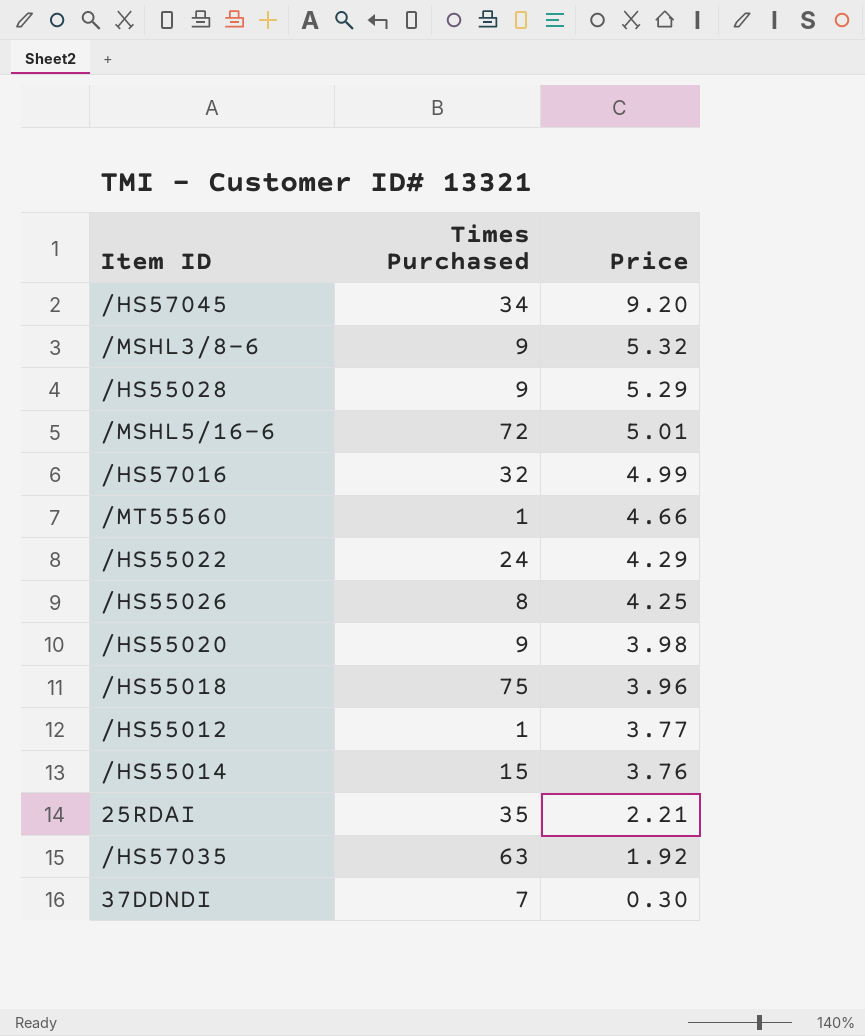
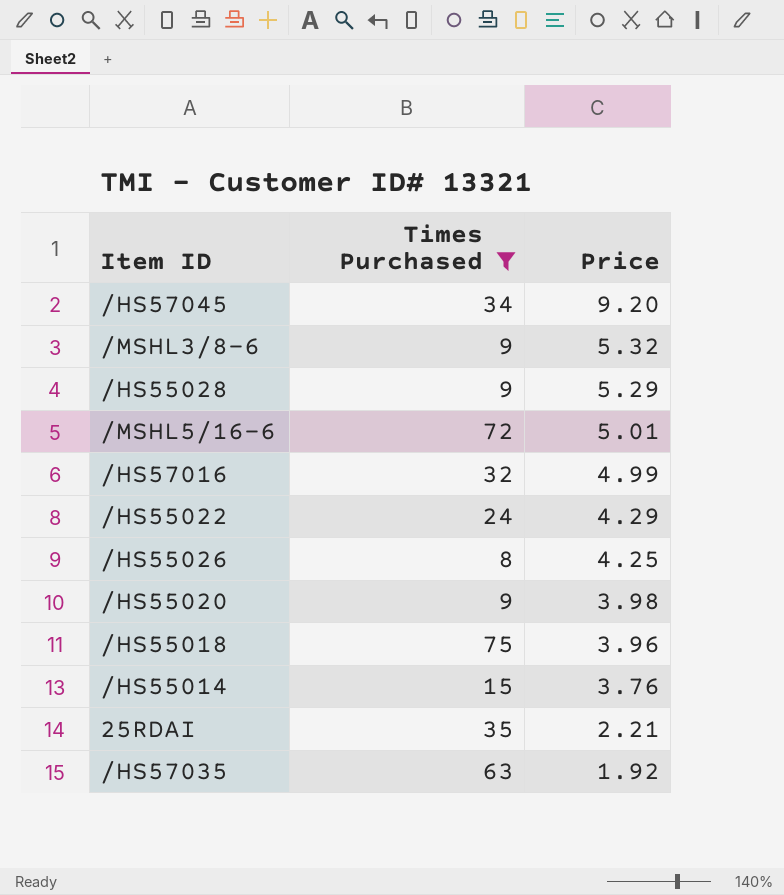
filter: none -> Times Purchased >= 8

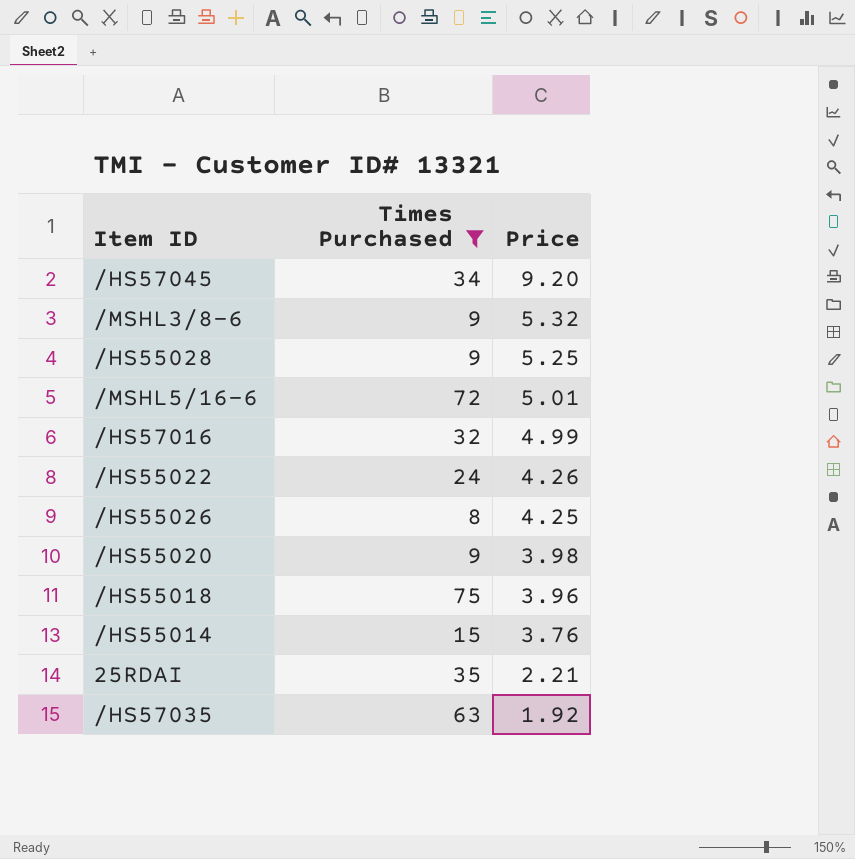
/HS55028 | Price: 5.29 -> 5.25
/HS55022 | Price: 4.29 -> 4.26

